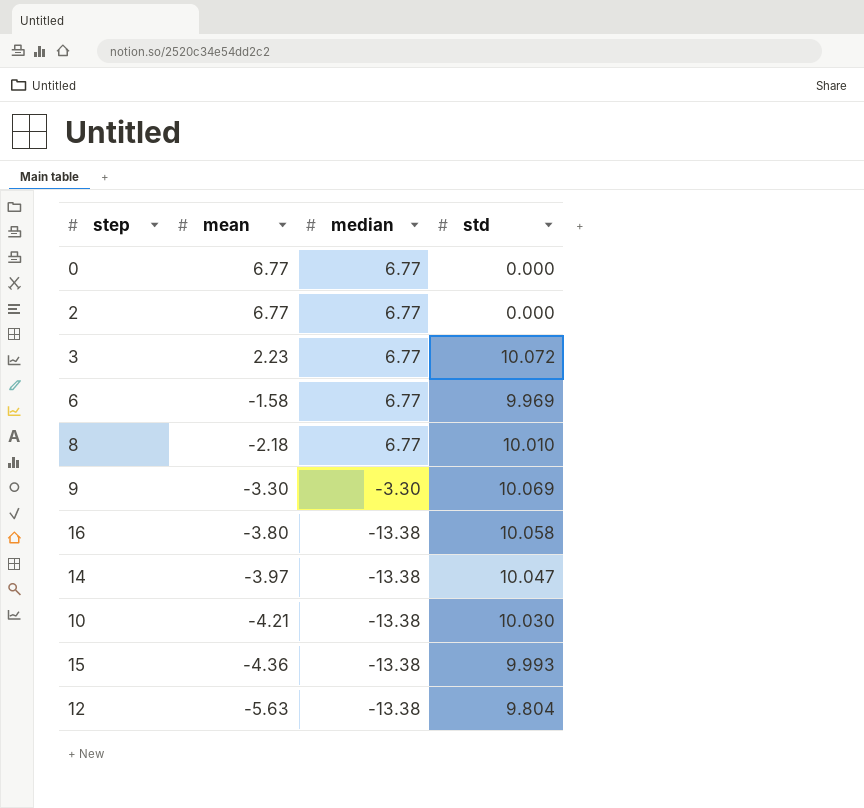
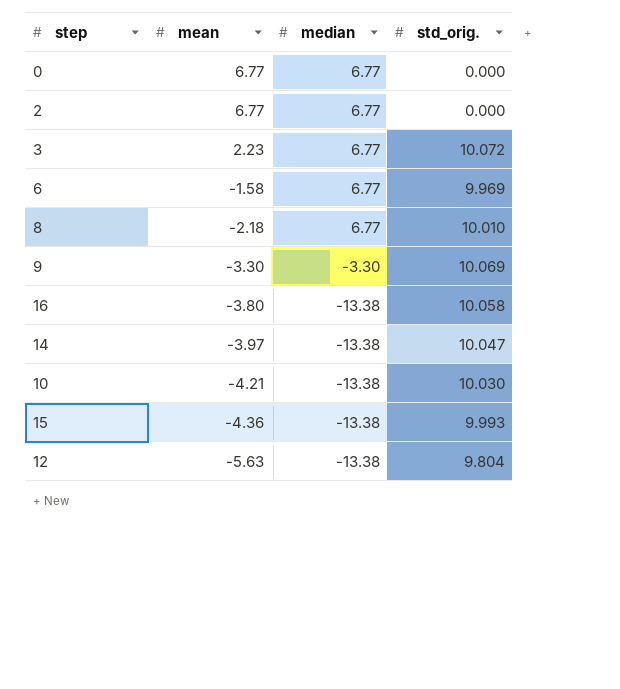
column name: std -> std_orig.

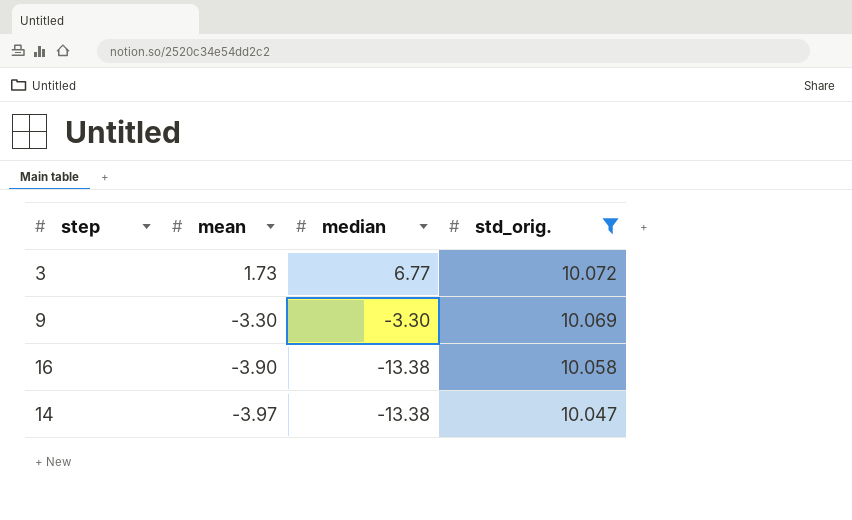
filter: none -> std_orig. >= 10.047
3 | mean: 2.23 -> 1.73
16 | mean: -3.80 -> -3.90

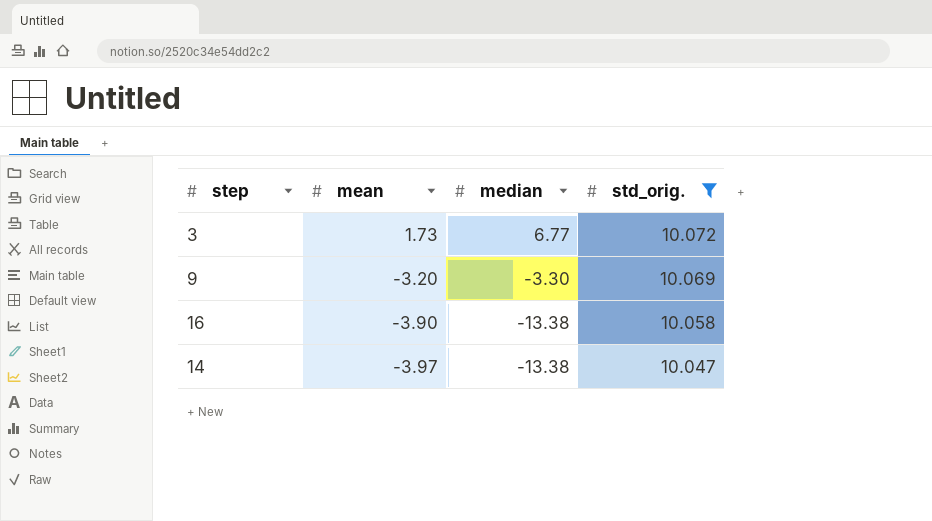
9 | mean: -3.30 -> -3.20

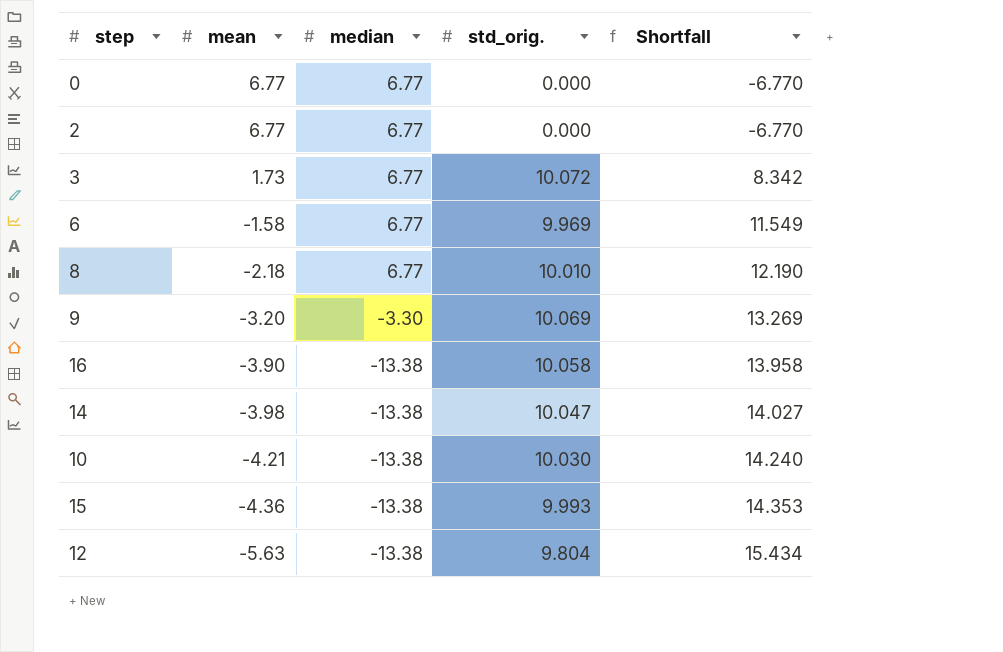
filter: std_orig. >= 10.047 -> none
column Shortfall | formula: none -> [std_orig.] - [mean]
14 | mean: -3.97 -> -3.98

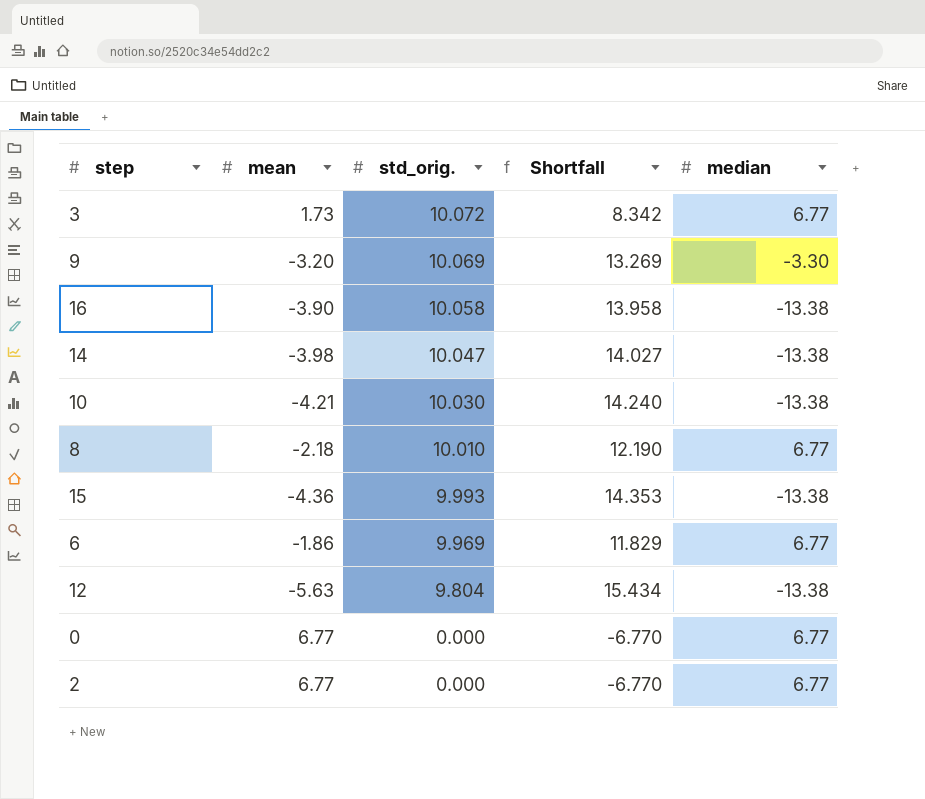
row order: mean descending -> std_orig. descending
column median | position: 3 -> 5
6 | mean: -1.58 -> -1.86
6 | Shortfall: 11.549 -> 11.829

